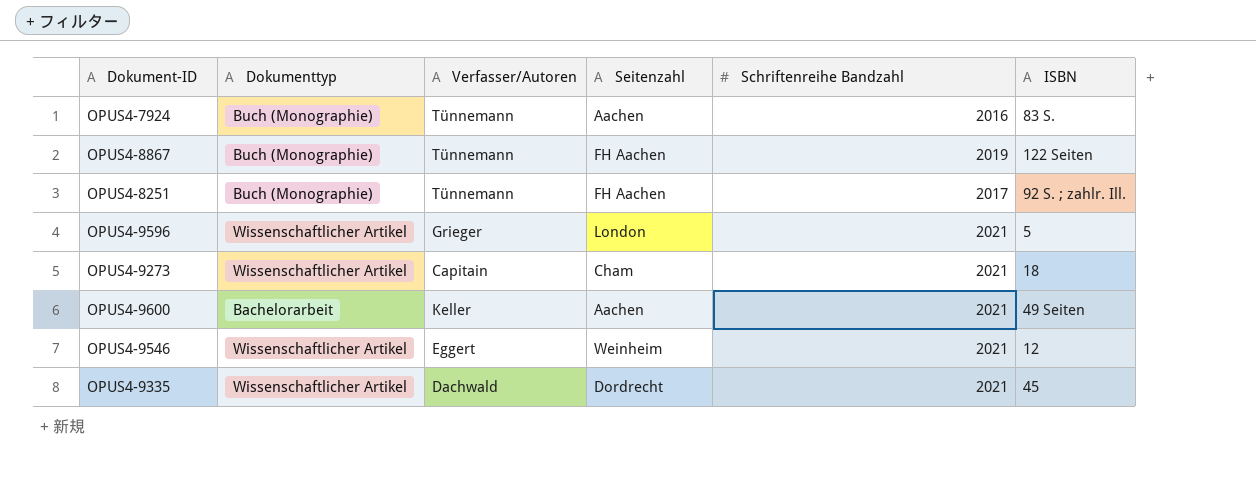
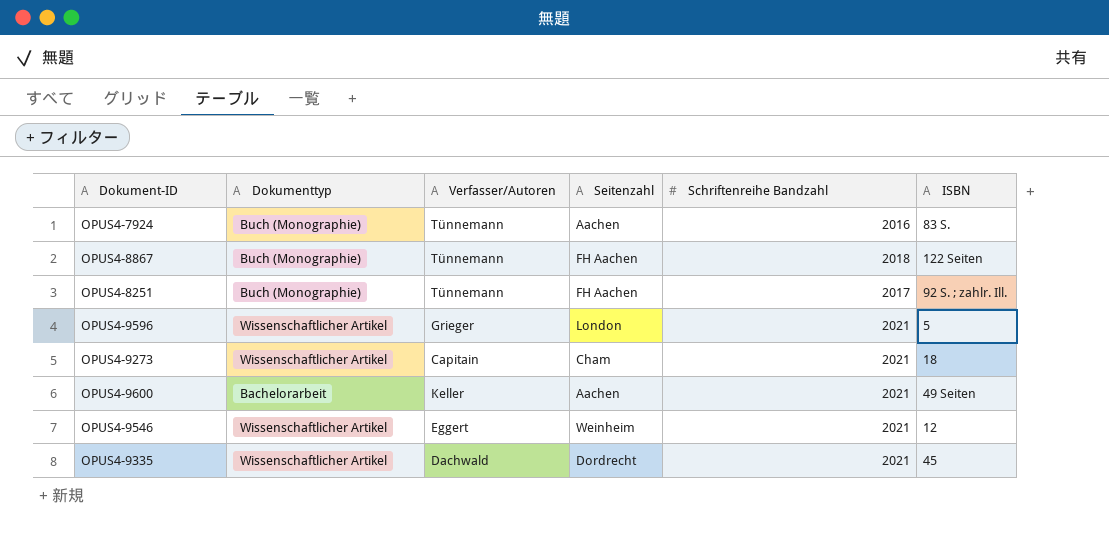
OPUS4-8867 | Schriftenreihe Bandzahl: 2019 -> 2018

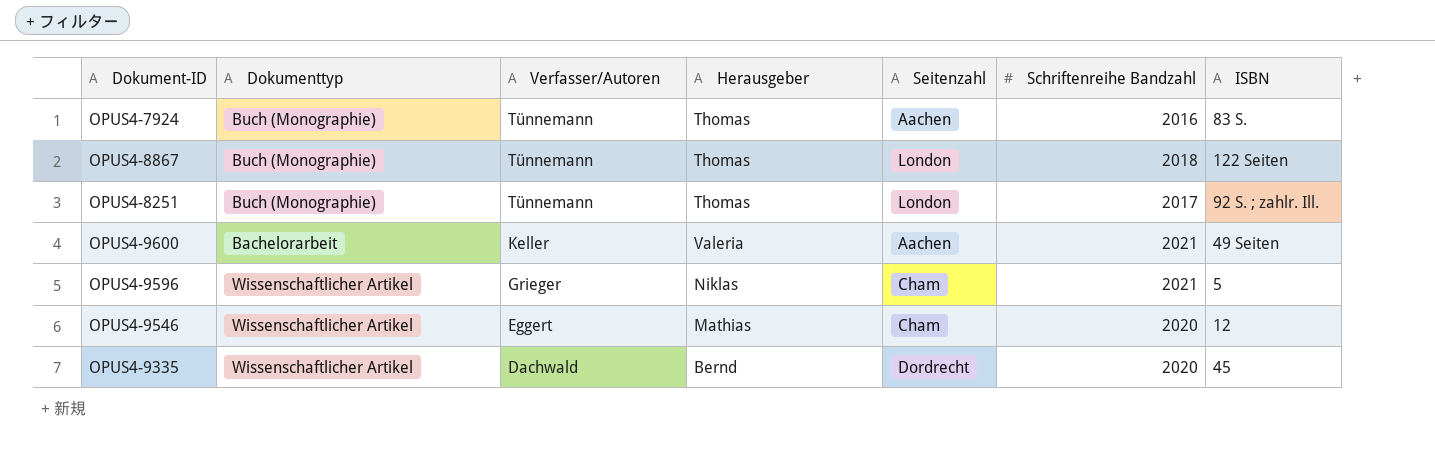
row order: none -> Verfasser/Autoren descending
column Herausgeber | position: none -> 4
row OPUS4-9273: Wissenschaftlicher Artikel | Capitain | Cham | 2021 | 18 -> none
OPUS4-8867 | Seitenzahl: FH Aachen -> London
OPUS4-8251 | Seitenzahl: FH Aachen -> London
OPUS4-9596 | Seitenzahl: London -> Cham
OPUS4-9546 | Seitenzahl: Weinheim -> Cham
OPUS4-9546 | Schriftenreihe Bandzahl: 2021 -> 2020
OPUS4-9335 | Schriftenreihe Bandzahl: 2021 -> 2020

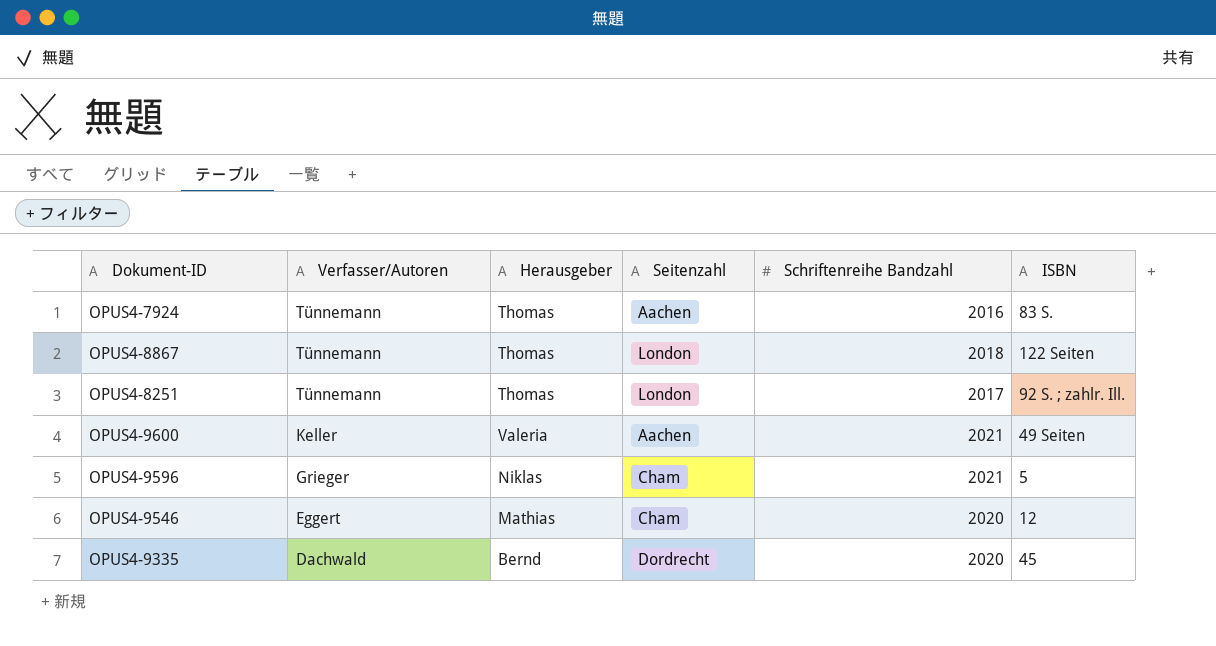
column Dokumenttyp | position: 2 -> none

